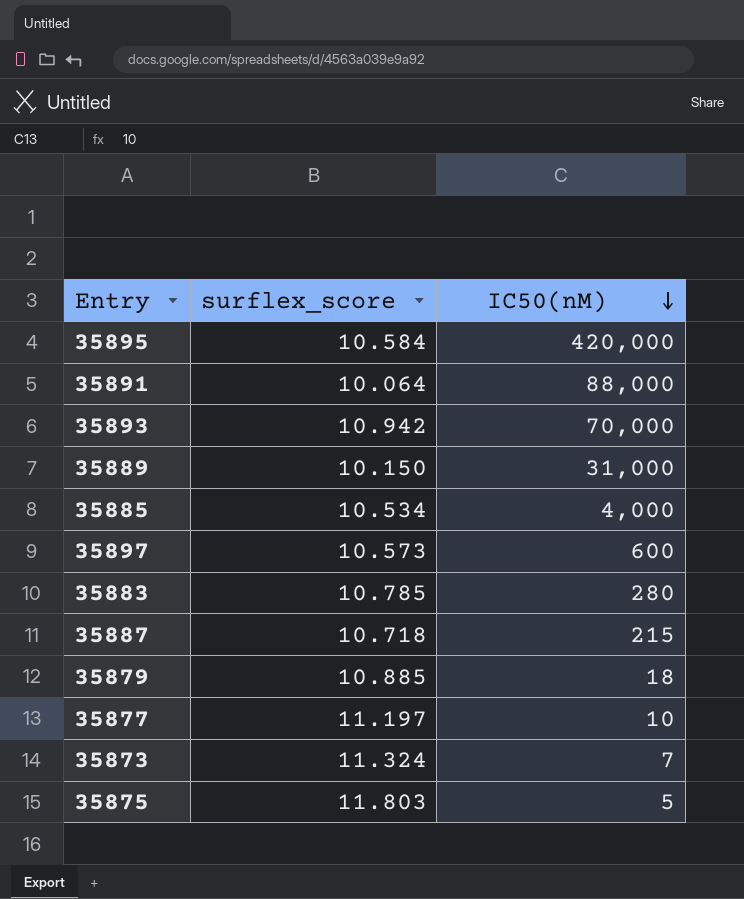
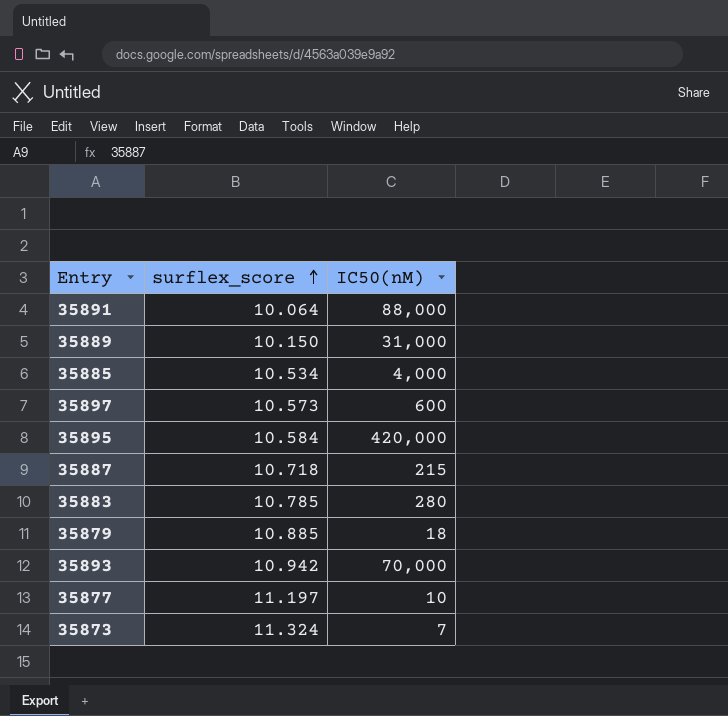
row order: IC50(nM) descending -> surflex_score ascending
row 35875: 11.803 | 5 -> none

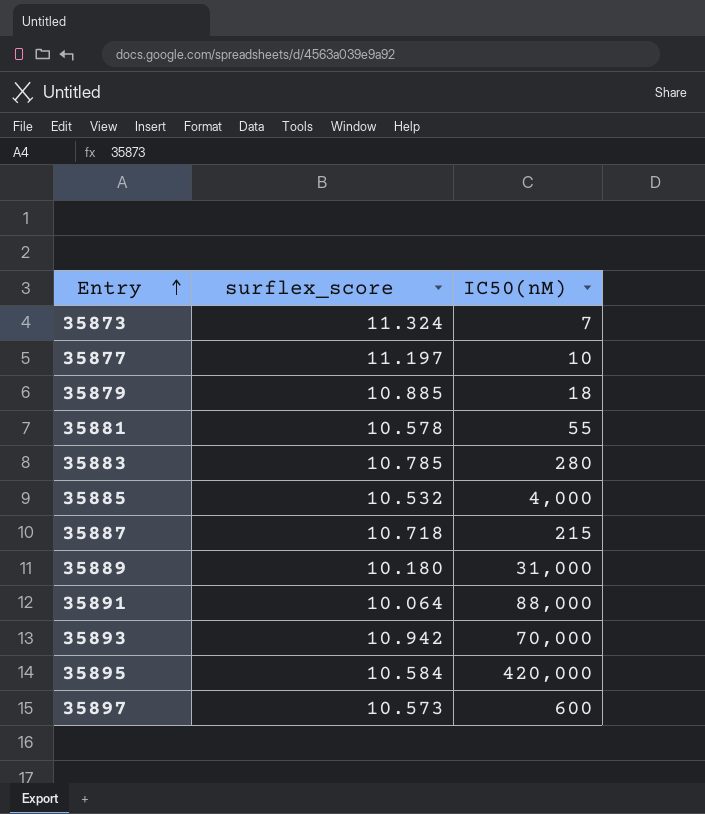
row order: surflex_score ascending -> Entry ascending
row 35881: none -> 10.578 | 55
35885 | surflex_score: 10.534 -> 10.532
35889 | surflex_score: 10.150 -> 10.180

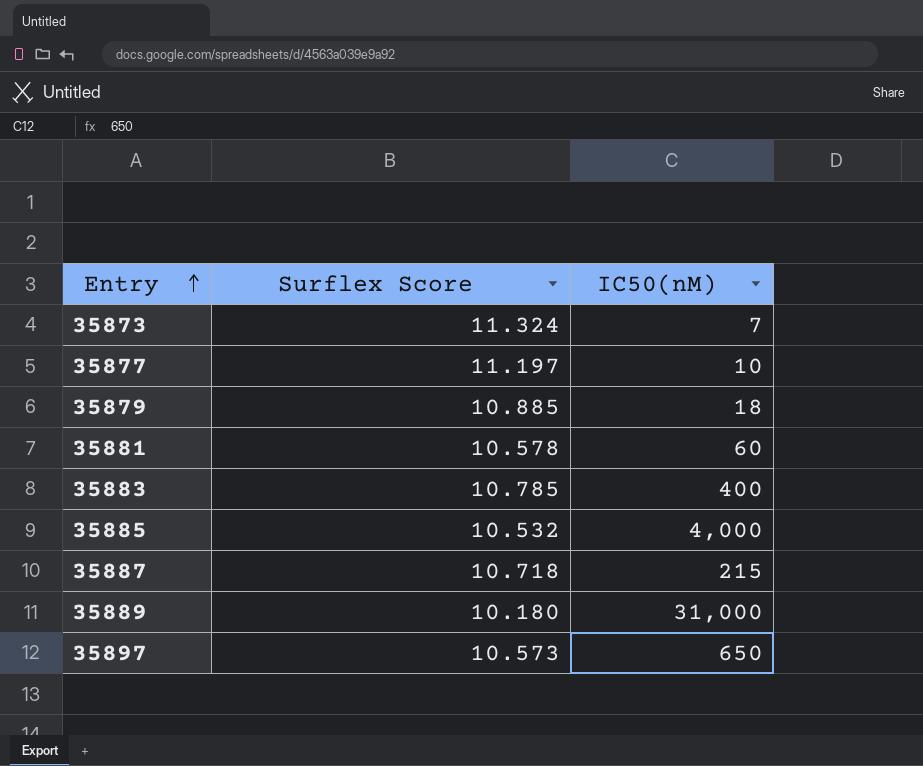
column name: surflex_score -> Surflex Score
row 35891: 10.064 | 88,000 -> none
row 35893: 10.942 | 70,000 -> none
row 35895: 10.584 | 420,000 -> none
35881 | IC50(nM): 55 -> 60
35883 | IC50(nM): 280 -> 400
35897 | IC50(nM): 600 -> 650

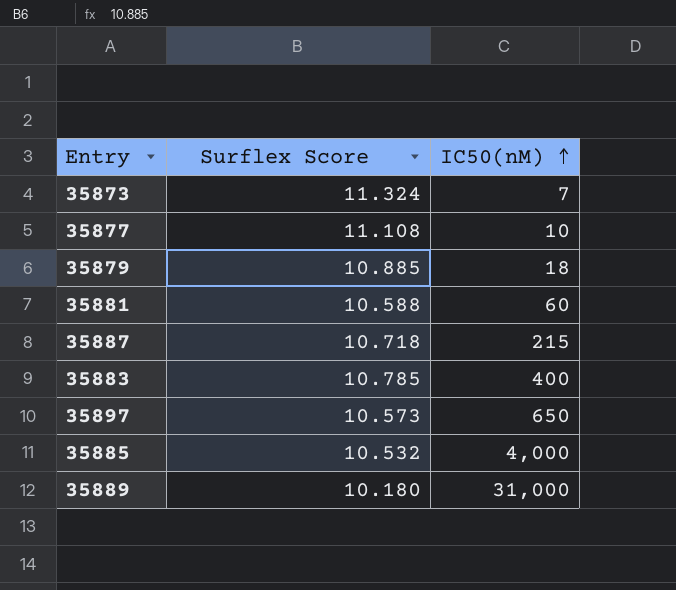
row order: Entry ascending -> IC50(nM) ascending
35877 | Surflex Score: 11.197 -> 11.108
35881 | Surflex Score: 10.578 -> 10.588

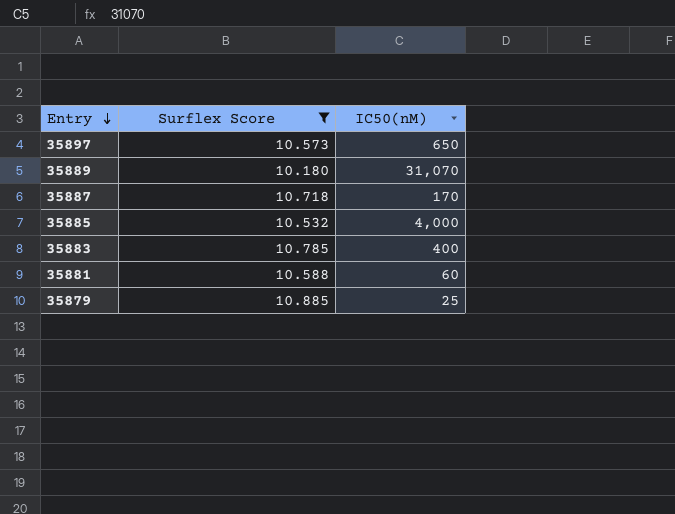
filter: none -> Surflex Score <= 10.885
row order: IC50(nM) ascending -> Entry descending
35889 | IC50(nM): 31,000 -> 31,070
35887 | IC50(nM): 215 -> 170
35879 | IC50(nM): 18 -> 25

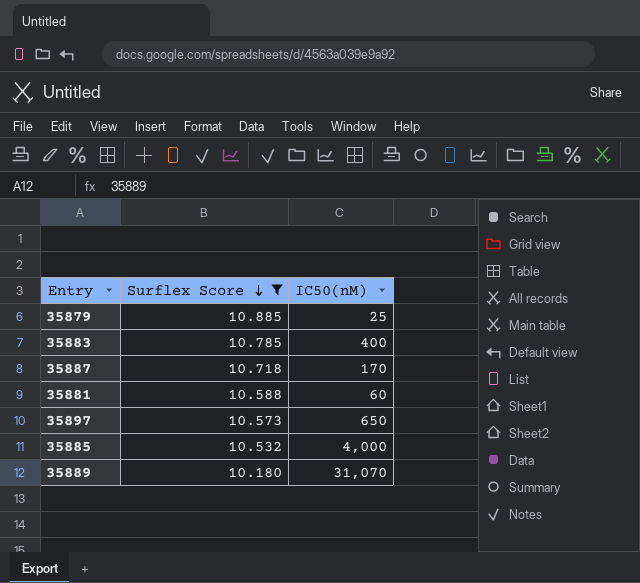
row order: Entry descending -> Surflex Score descending

